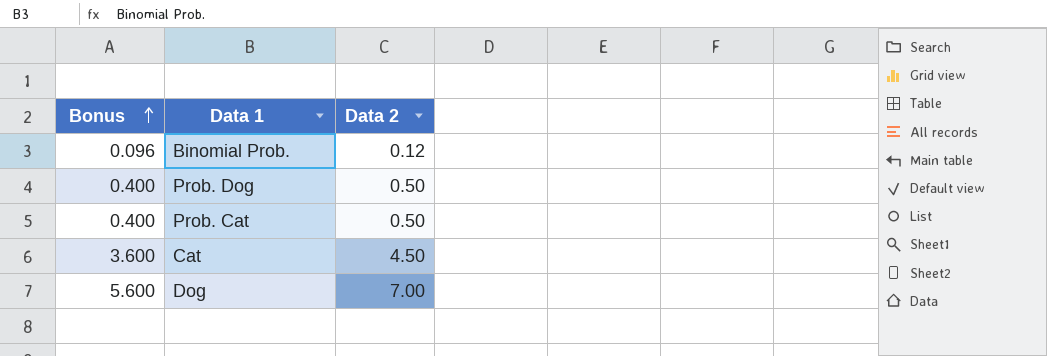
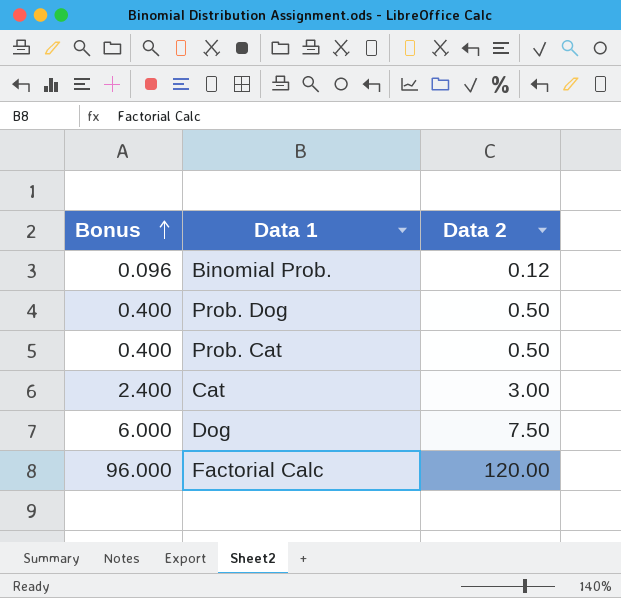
Cat | Bonus: 3.600 -> 2.400
Cat | Data 2: 4.50 -> 3.00
Dog | Bonus: 5.600 -> 6.000
Dog | Data 2: 7.00 -> 7.50
row Factorial Calc: none -> 96.000 | 120.00

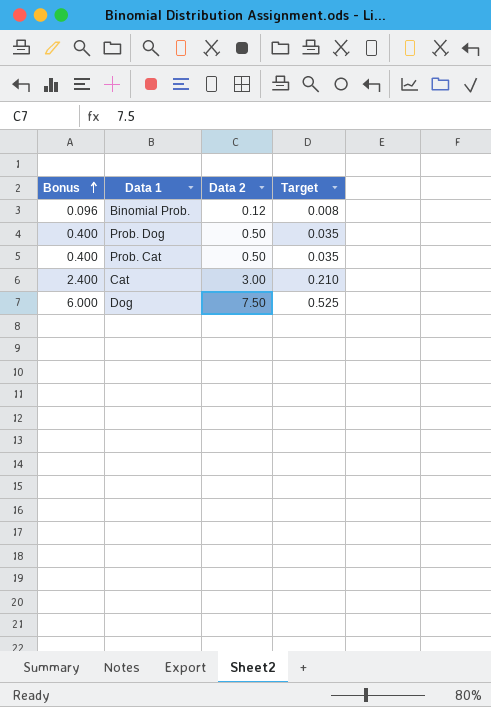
column Target | formula: none -> [Data 2] * 0.07
row Factorial Calc: 96.000 | 120.00 -> none

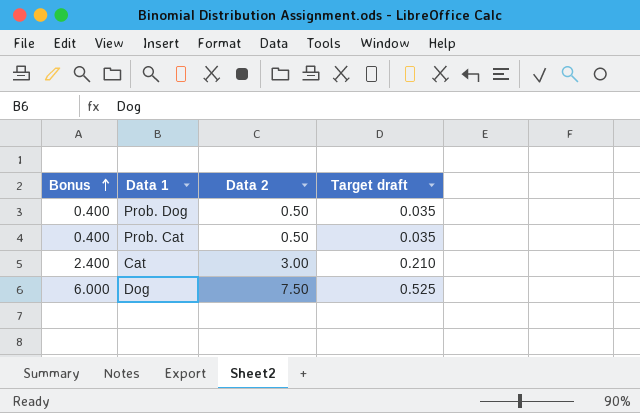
column name: Target -> Target draft
row Binomial Prob.: 0.096 | 0.12 | 0.008 -> none

